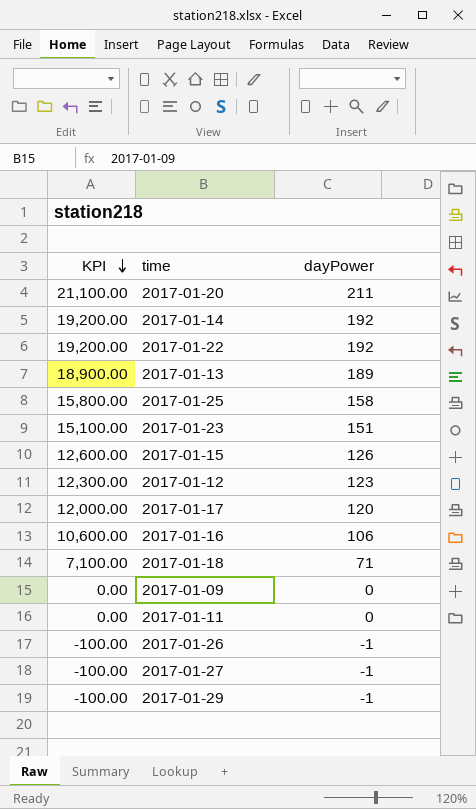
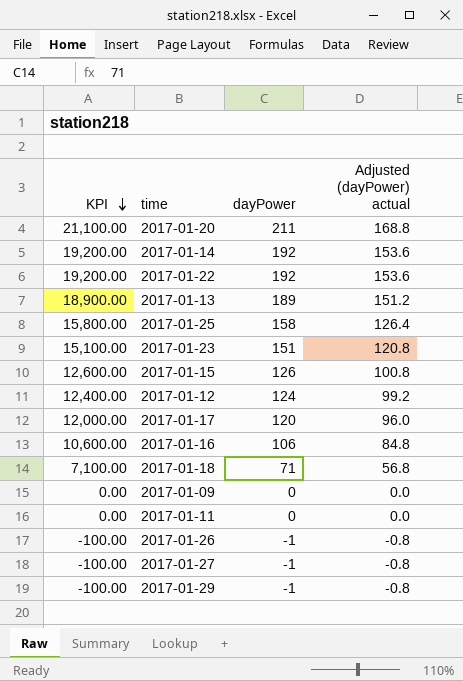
column Adjusted (dayPower) actual | formula: none -> [dayPower] * 0.8
2017-01-12 | KPI: 12,300.00 -> 12,400.00
2017-01-12 | dayPower: 123 -> 124

